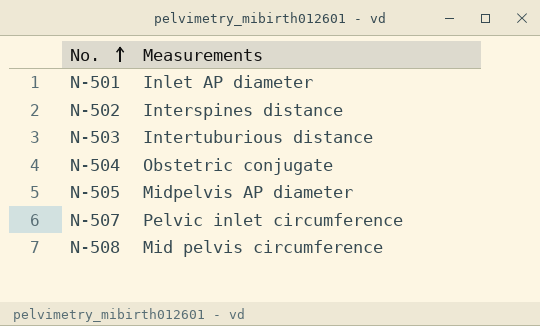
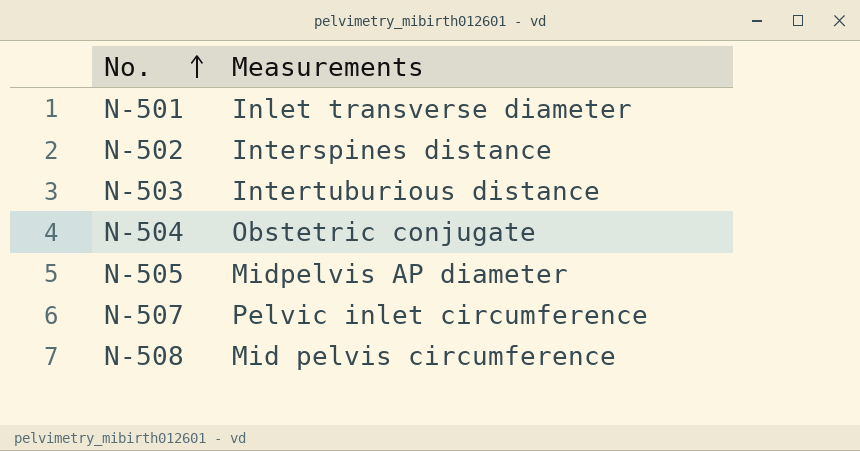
N-501 | Measurements: Inlet AP diameter -> Inlet transverse diameter

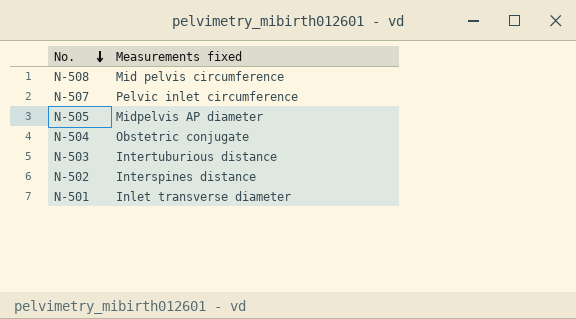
row order: No. ascending -> No. descending
column name: Measurements -> Measurements fixed

